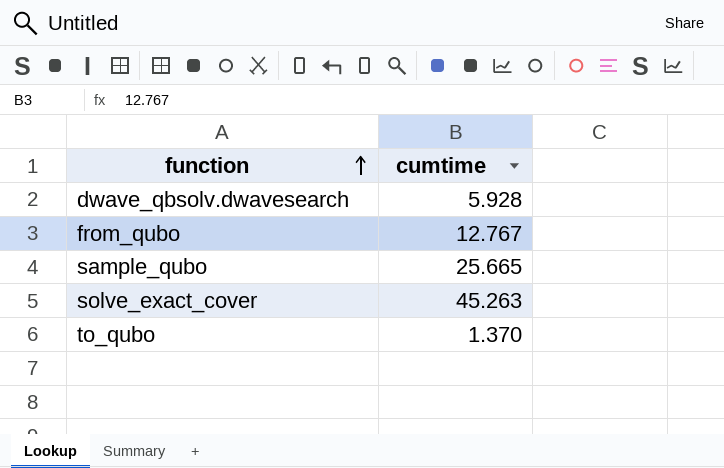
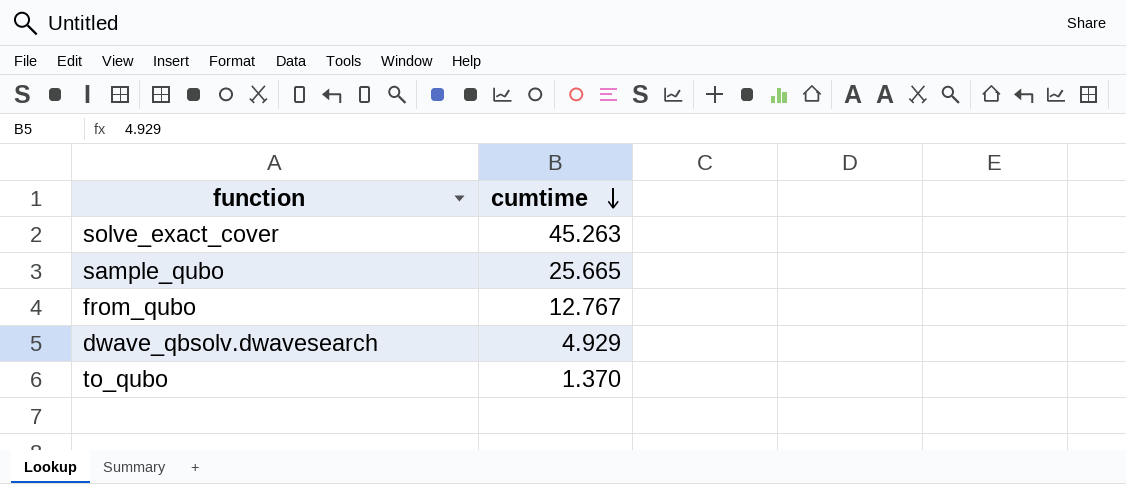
row order: function ascending -> cumtime descending
dwave_qbsolv.dwavesearch | cumtime: 5.928 -> 4.929

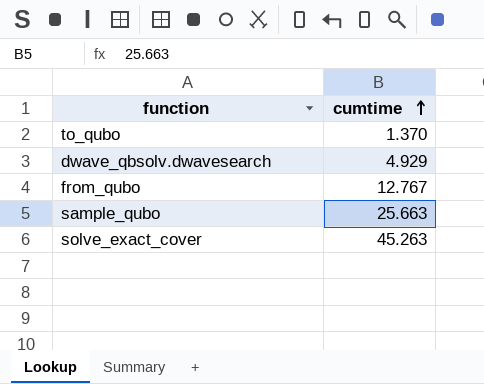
row order: cumtime descending -> cumtime ascending
sample_qubo | cumtime: 25.665 -> 25.663

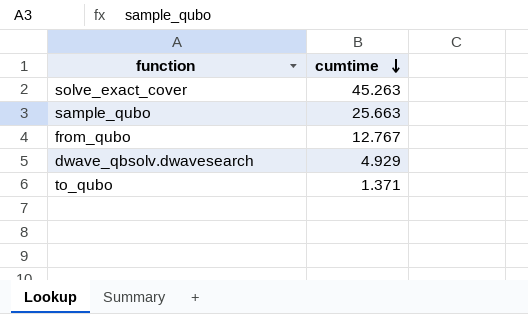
row order: cumtime ascending -> cumtime descending
to_qubo | cumtime: 1.370 -> 1.371

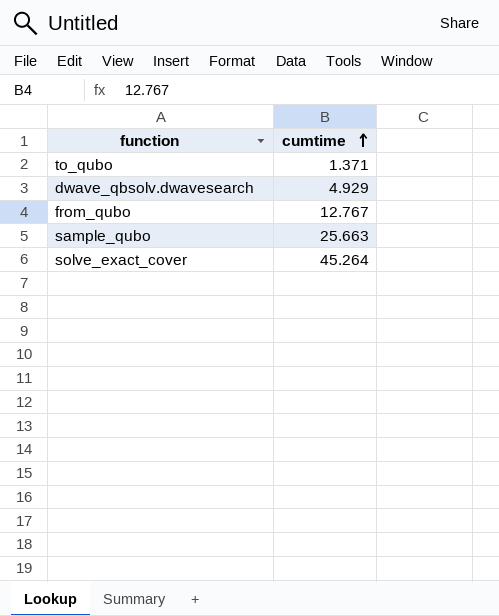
row order: cumtime descending -> cumtime ascending
solve_exact_cover | cumtime: 45.263 -> 45.264

